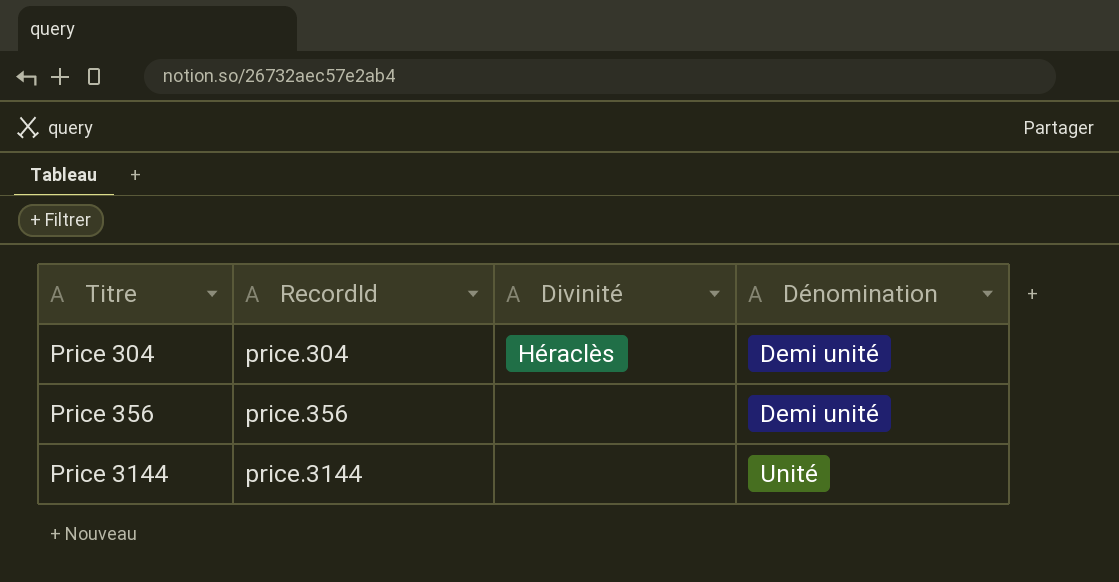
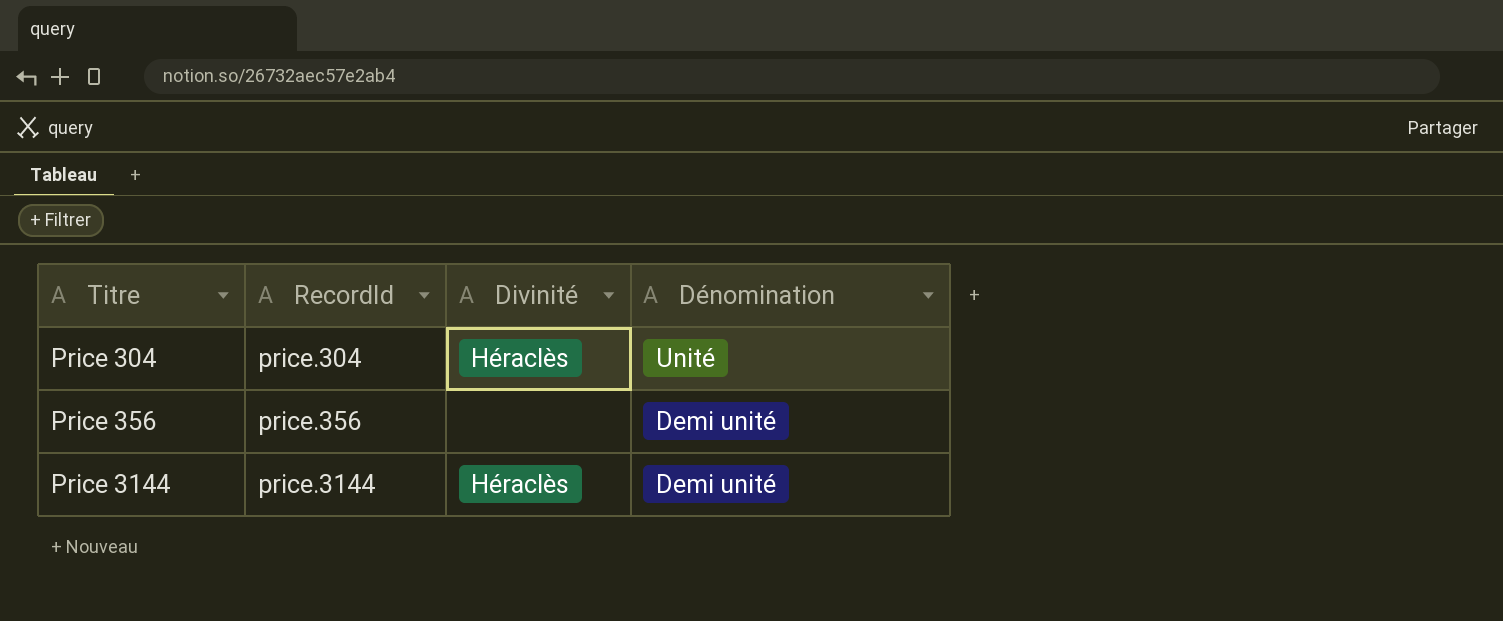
Price 304 | Dénomination: Demi unité -> Unité
Price 3144 | Divinité: none -> Héraclès
Price 3144 | Dénomination: Unité -> Demi unité

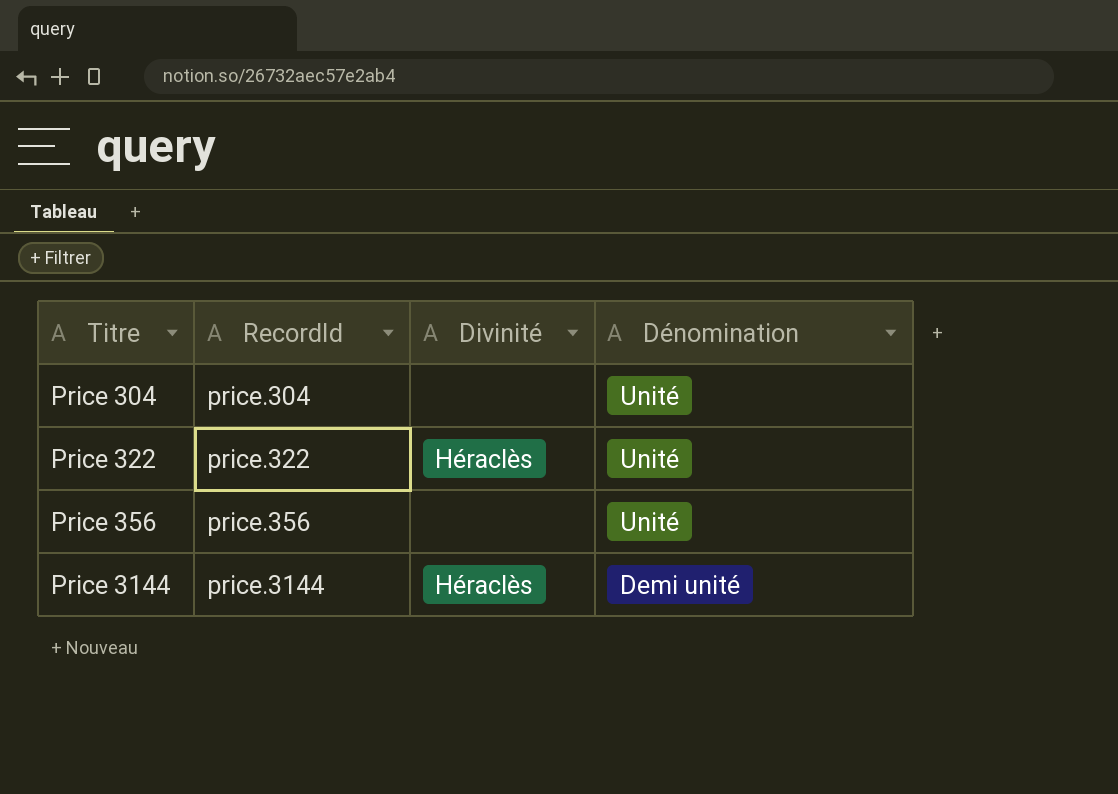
Price 304 | Divinité: Héraclès -> none
row Price 322: none -> price.322 | Héraclès | Unité
Price 356 | Dénomination: Demi unité -> Unité

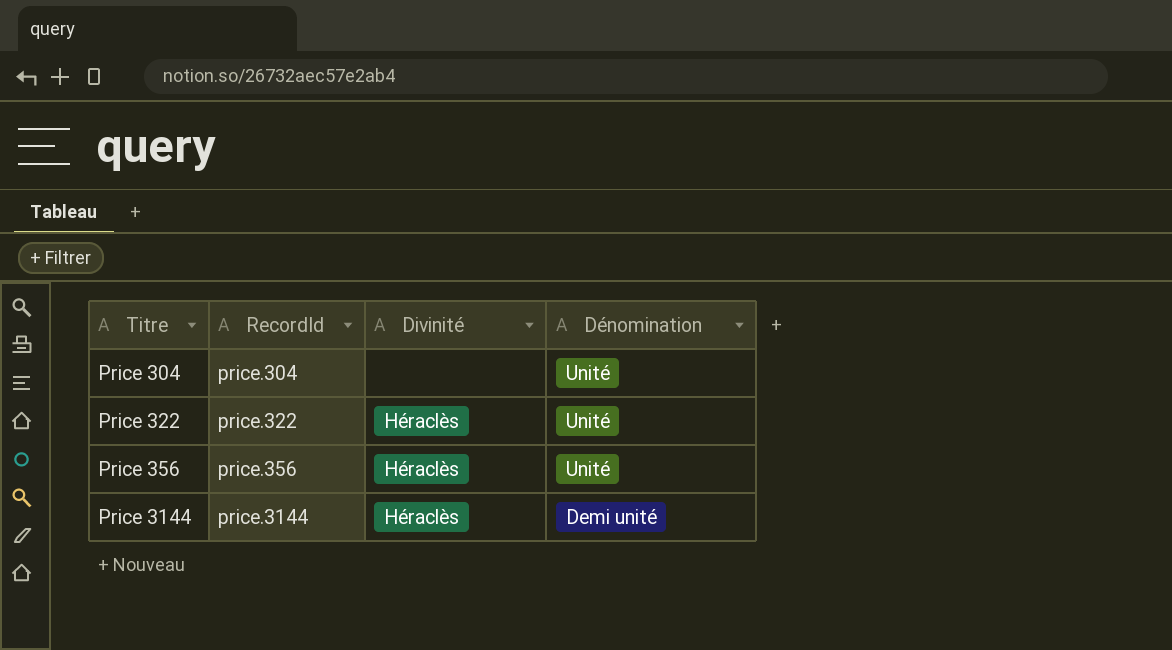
Price 356 | Divinité: none -> Héraclès

